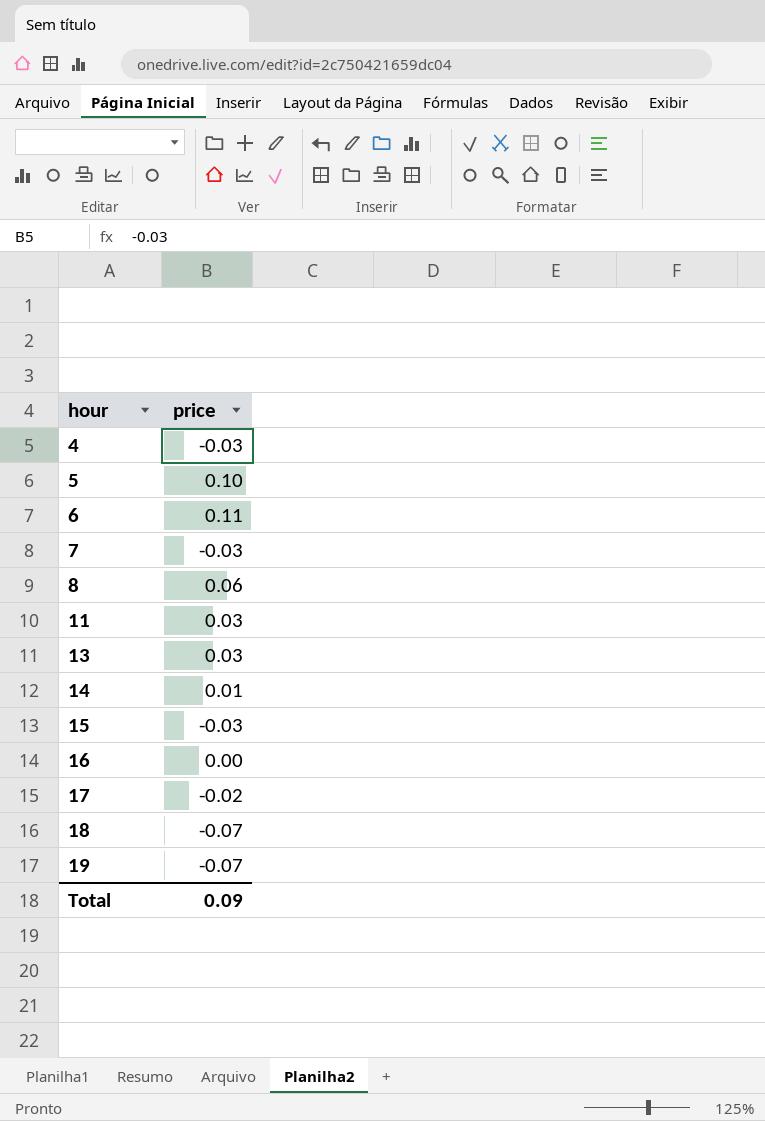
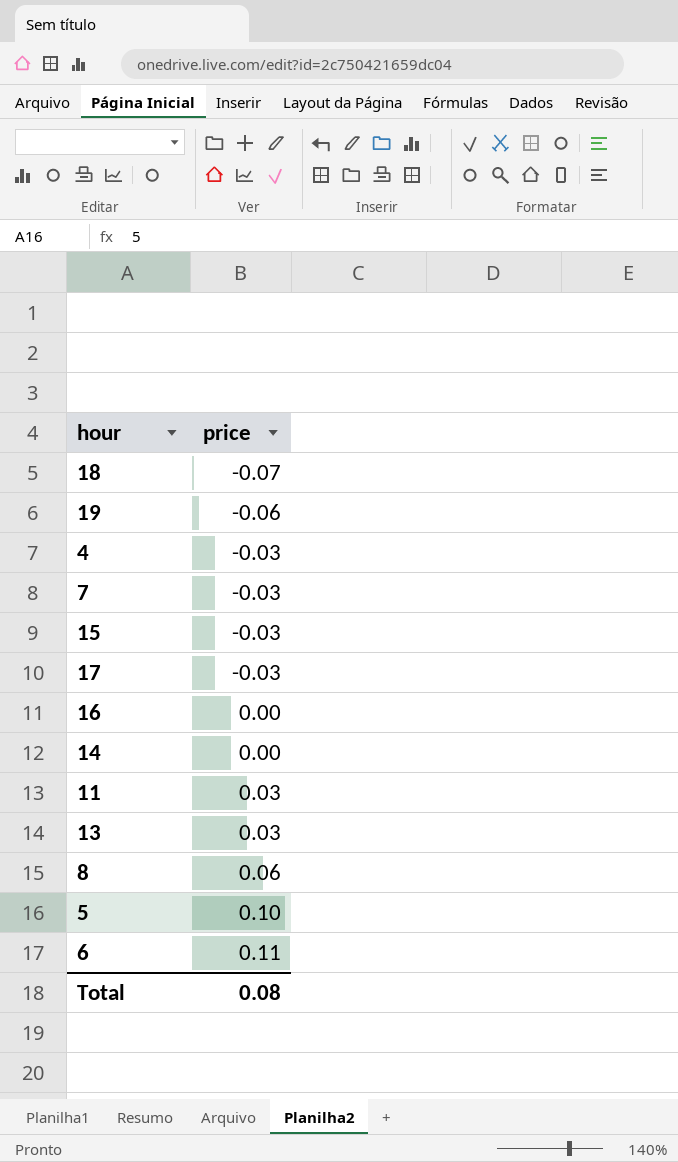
row order: hour ascending -> price ascending
19 | price: -0.07 -> -0.06
17 | price: -0.02 -> -0.03
14 | price: 0.01 -> 0.00
Total | price: 0.09 -> 0.08

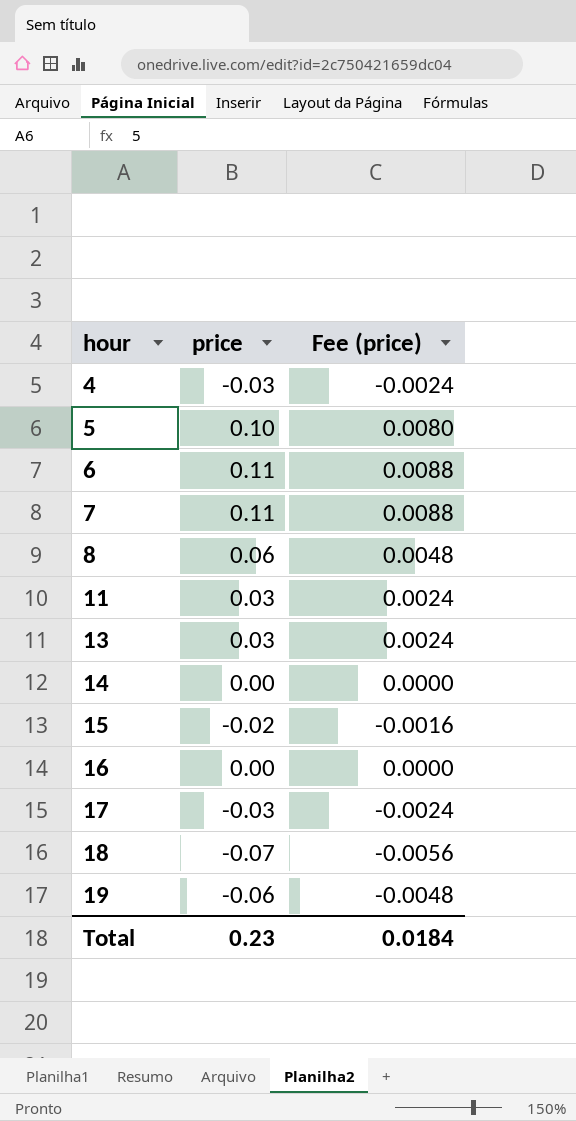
row order: price ascending -> hour ascending
column Fee (price) | formula: none -> [price] * 0.08
7 | price: -0.03 -> 0.11
15 | price: -0.03 -> -0.02
Total | price: 0.08 -> 0.23

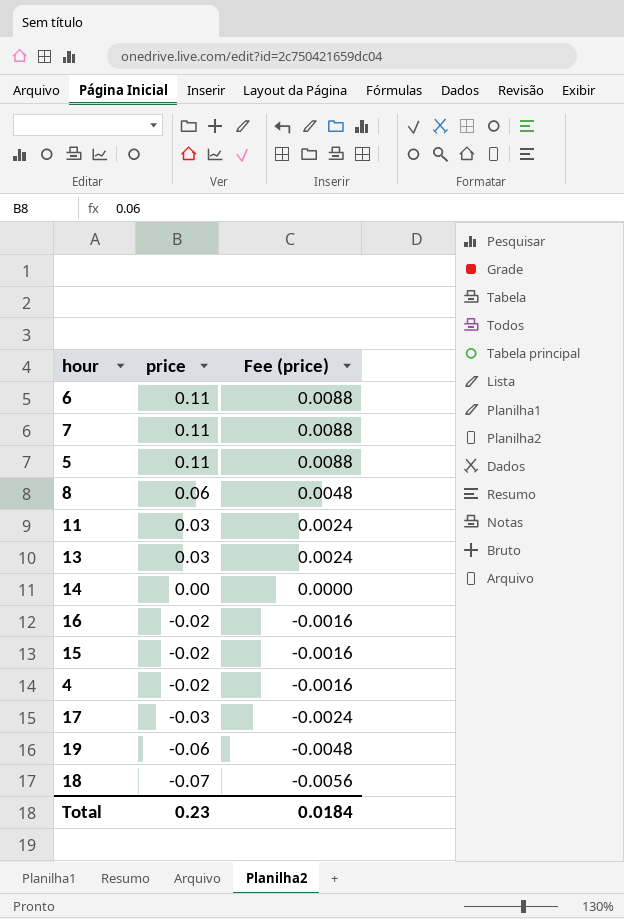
row order: hour ascending -> price descending
5 | price: 0.10 -> 0.11
5 | Fee (price): 0.0080 -> 0.0088
16 | price: 0.00 -> -0.02
16 | Fee (price): 0.0000 -> -0.0016
4 | price: -0.03 -> -0.02
4 | Fee (price): -0.0024 -> -0.0016

